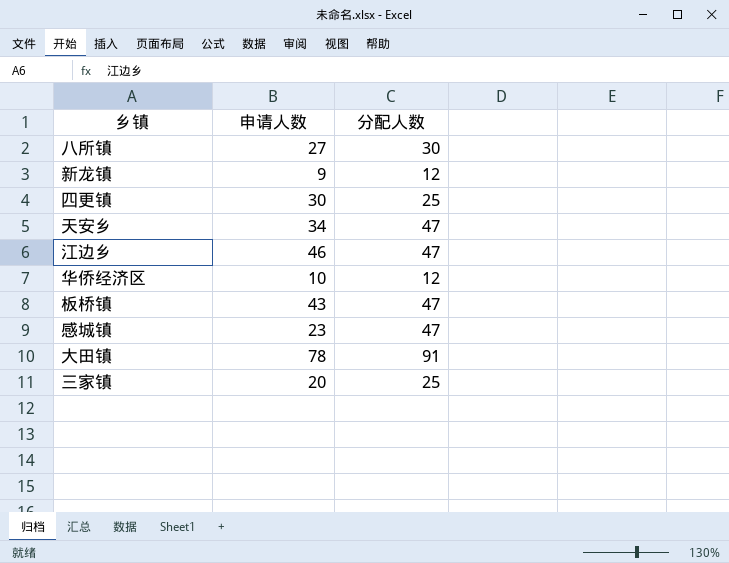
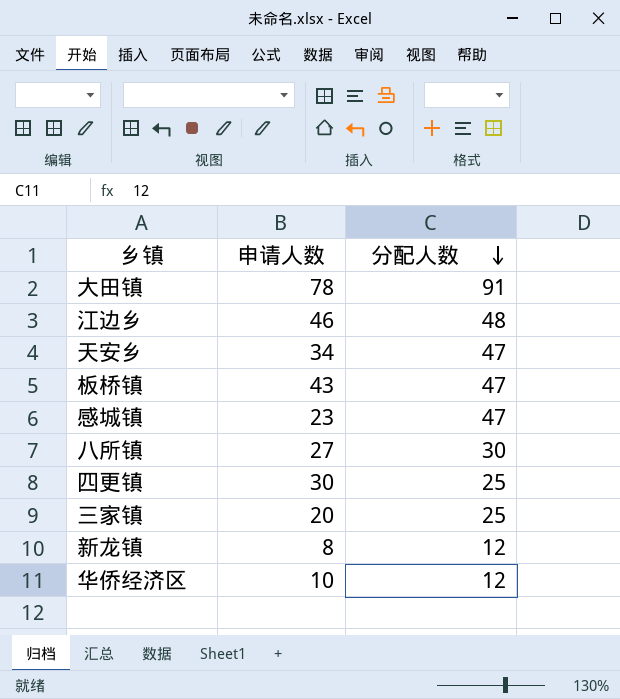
row order: none -> 分配人数 descending
江边乡 | 分配人数: 47 -> 48
新龙镇 | 申请人数: 9 -> 8

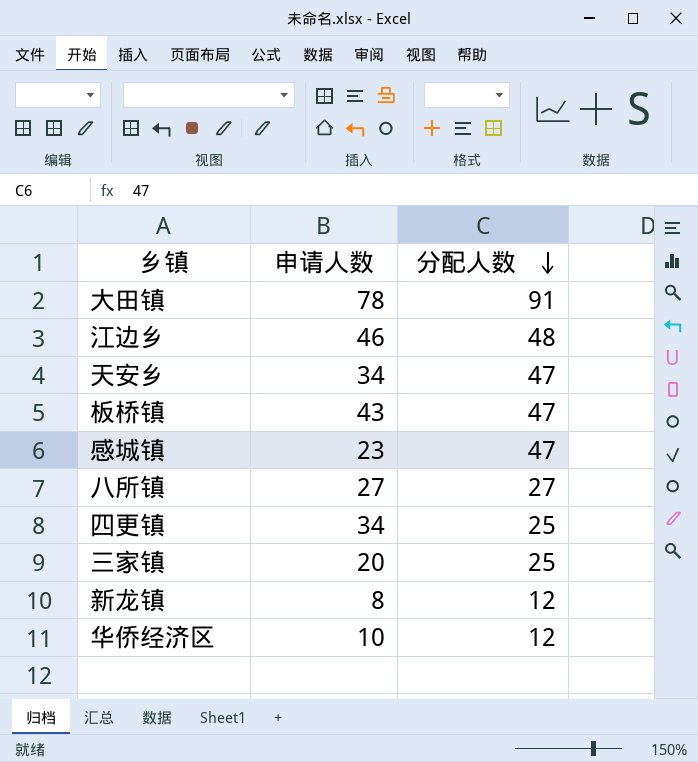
八所镇 | 分配人数: 30 -> 27
四更镇 | 申请人数: 30 -> 34

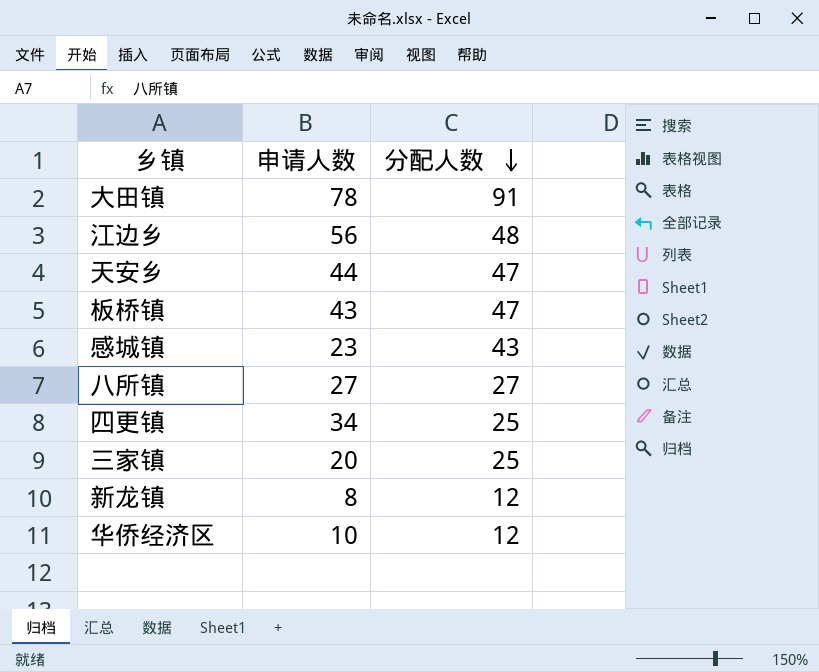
江边乡 | 申请人数: 46 -> 56
天安乡 | 申请人数: 34 -> 44
感城镇 | 分配人数: 47 -> 43

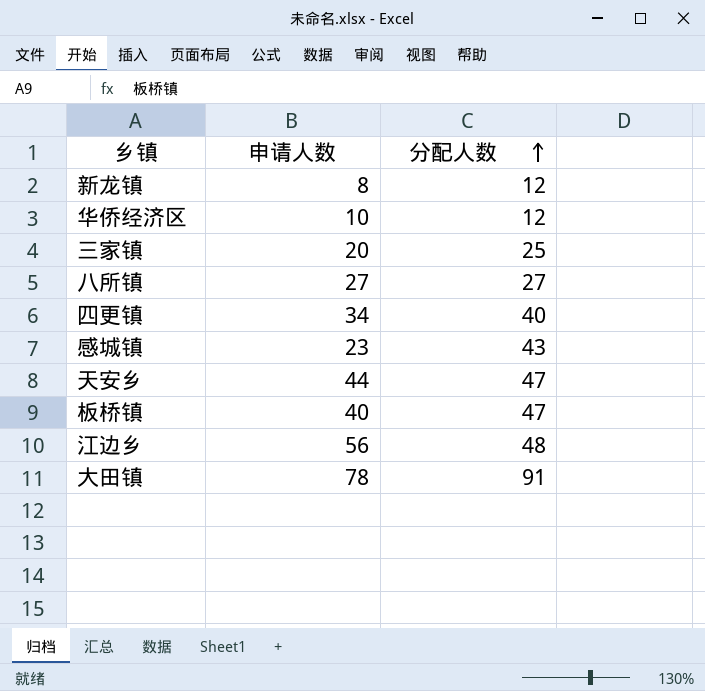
row order: 分配人数 descending -> 分配人数 ascending
四更镇 | 分配人数: 25 -> 40
板桥镇 | 申请人数: 43 -> 40

